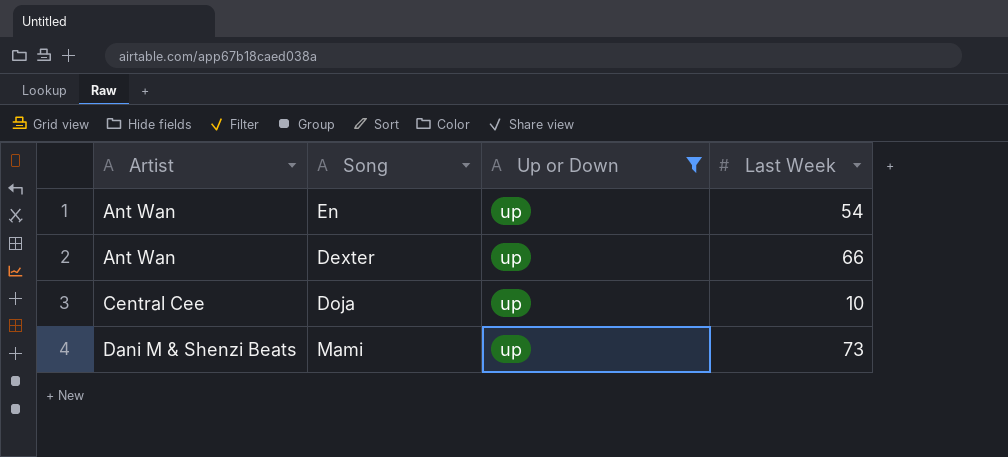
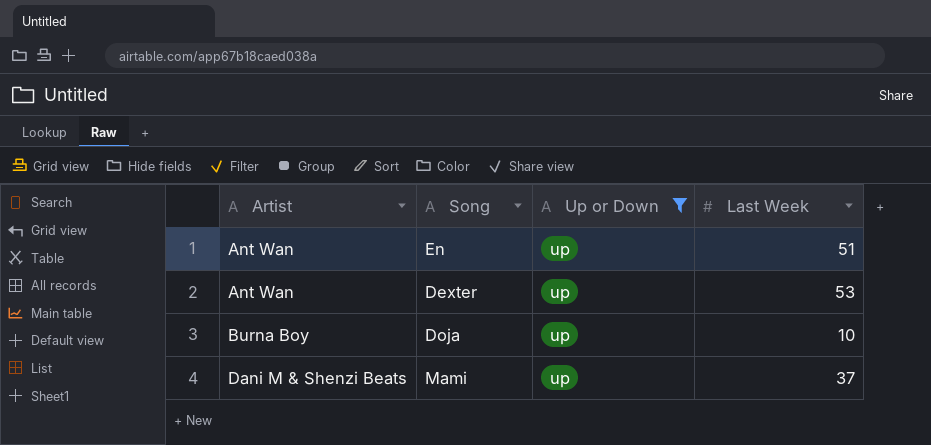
En | Last Week: 54 -> 51
Dexter | Last Week: 66 -> 53
Doja | Artist: Central Cee -> Burna Boy
Mami | Last Week: 73 -> 37

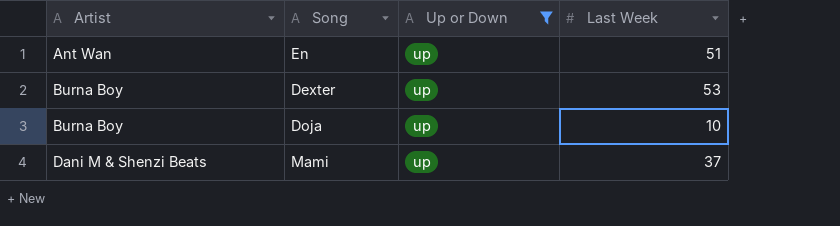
Dexter | Artist: Ant Wan -> Burna Boy

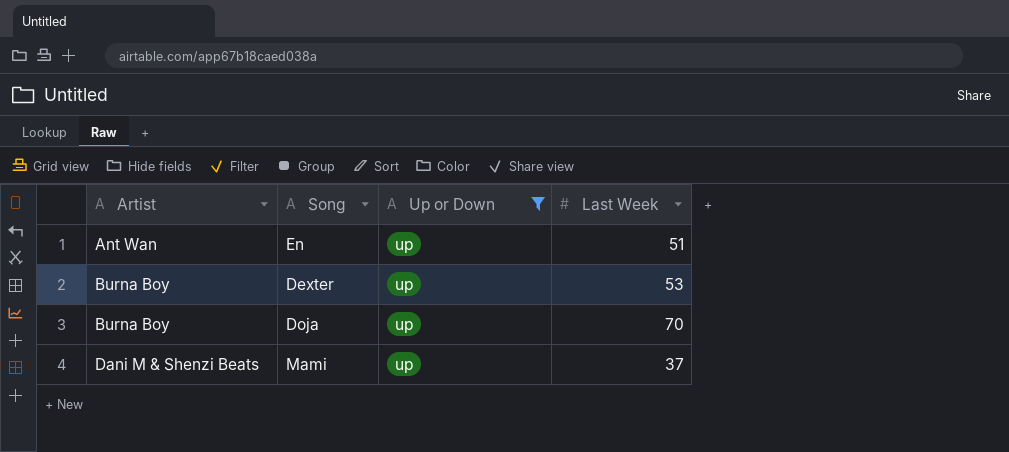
Doja | Last Week: 10 -> 70

